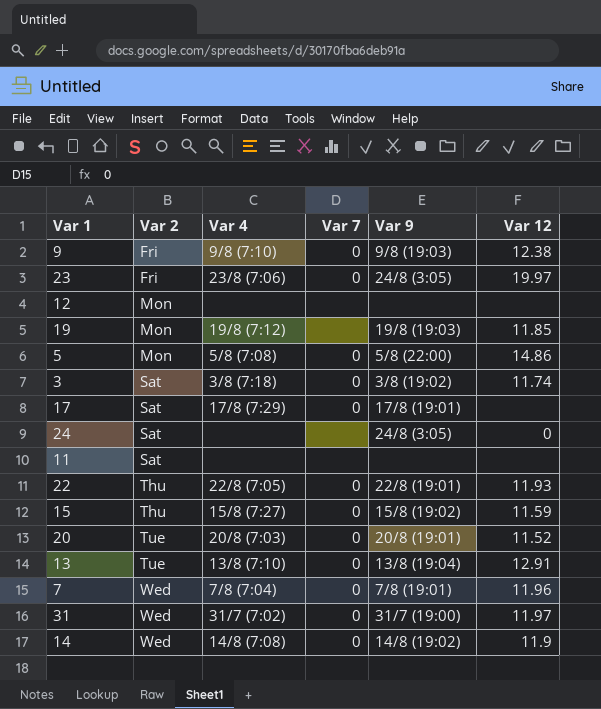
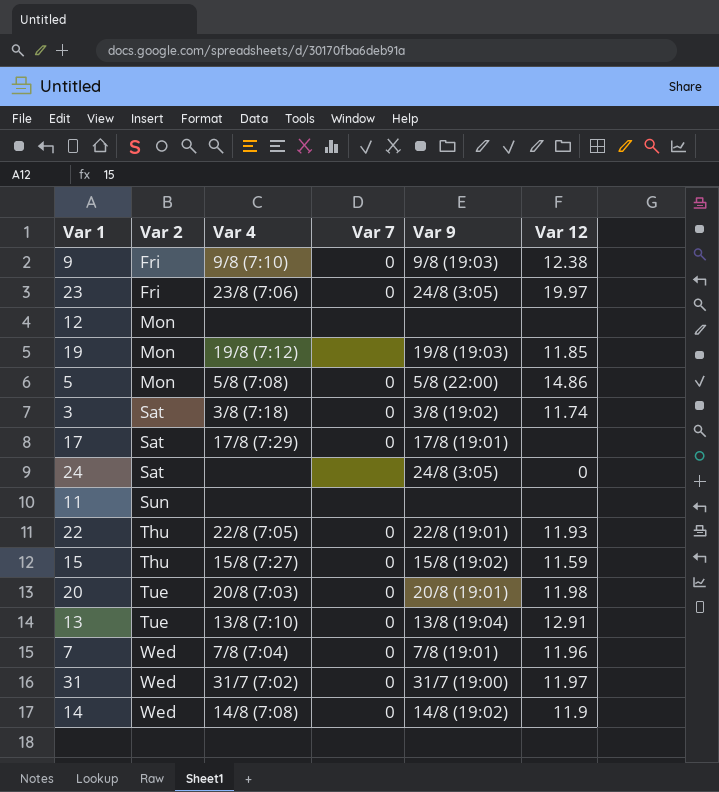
11 | Var 2: Sat -> Sun
20 | Var 12: 11.52 -> 11.98

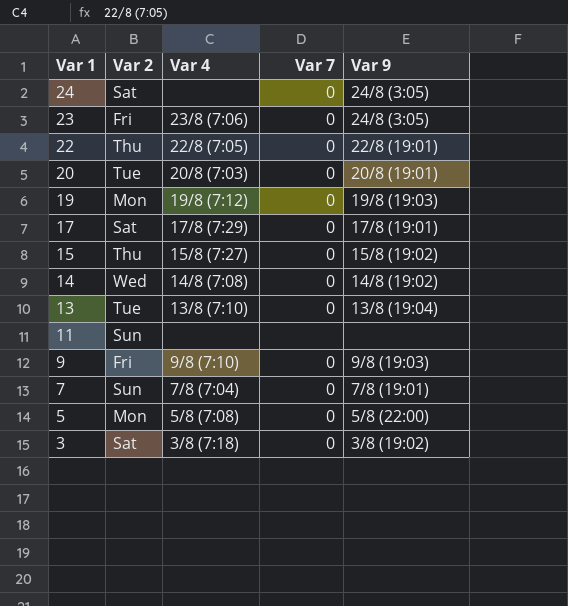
row order: Var 2 ascending -> Var 1 descending
column Var 12 | position: 6 -> none
row 12: Mon | none | none | none | none -> none
row 31: Wed | 31/7 (7:02) | 0 | 31/7 (19:00) | 11.97 -> none
24 | Var 7: none -> 0
19 | Var 7: none -> 0
7 | Var 2: Wed -> Sun

